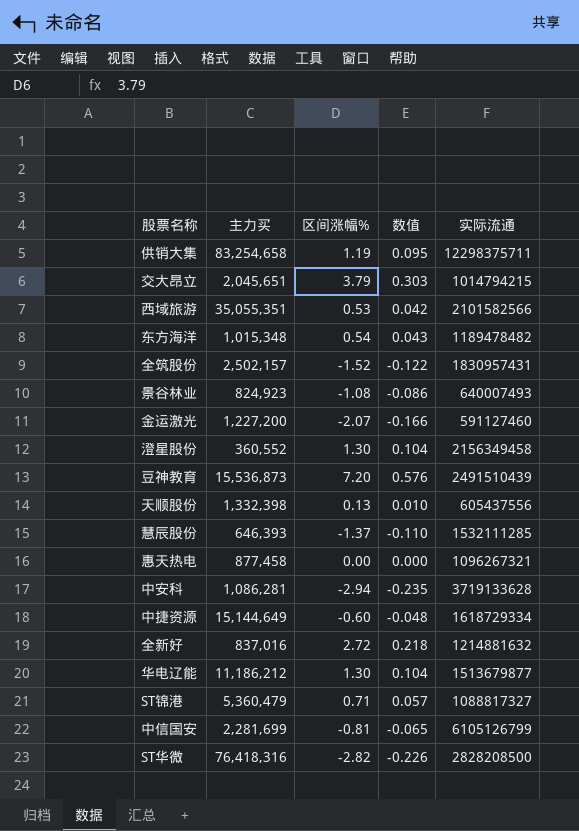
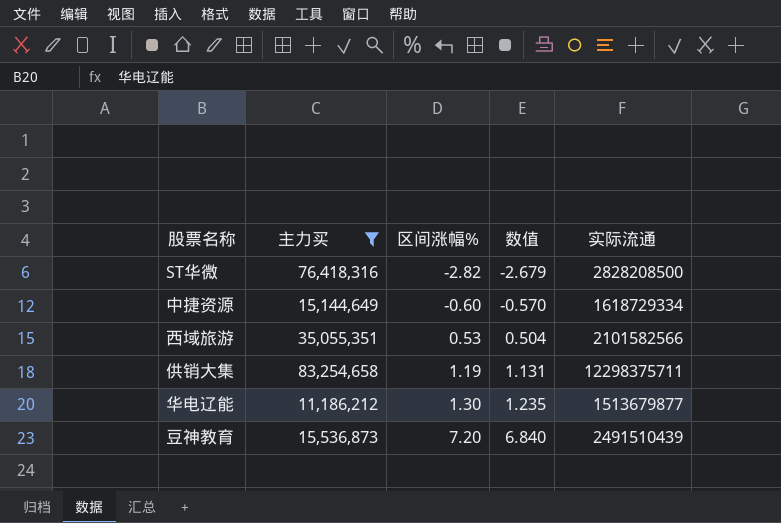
filter: none -> 主力买 >= 11,186,212
row order: none -> 区间涨幅% ascending
column 数值 | formula: [区间涨幅%] * 0.08 -> [区间涨幅%] * 0.95

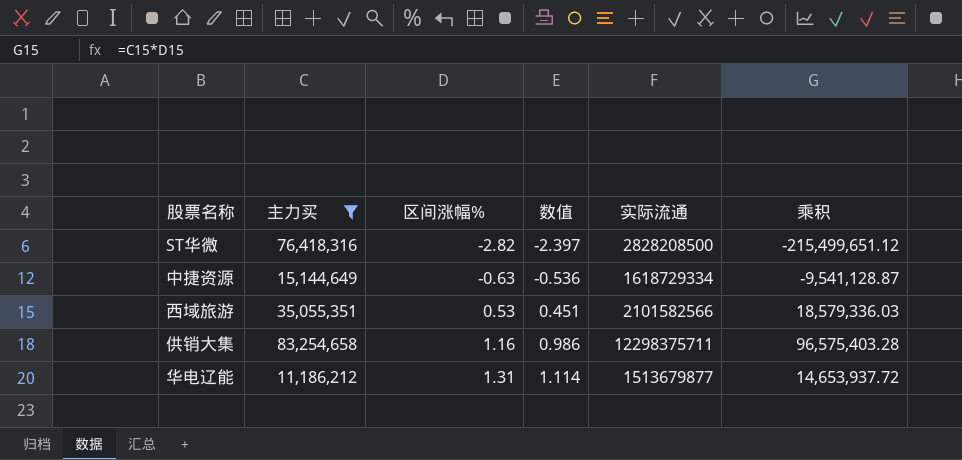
column 数值 | formula: [区间涨幅%] * 0.95 -> [区间涨幅%] * 0.85
column 乘积 | formula: none -> [主力买] * [区间涨幅%]
row 豆神教育: 15,536,873 | 7.20 | 6.840 | 2491510439 -> none
中捷资源 | 区间涨幅%: -0.60 -> -0.63
供销大集 | 区间涨幅%: 1.19 -> 1.16
华电辽能 | 区间涨幅%: 1.30 -> 1.31

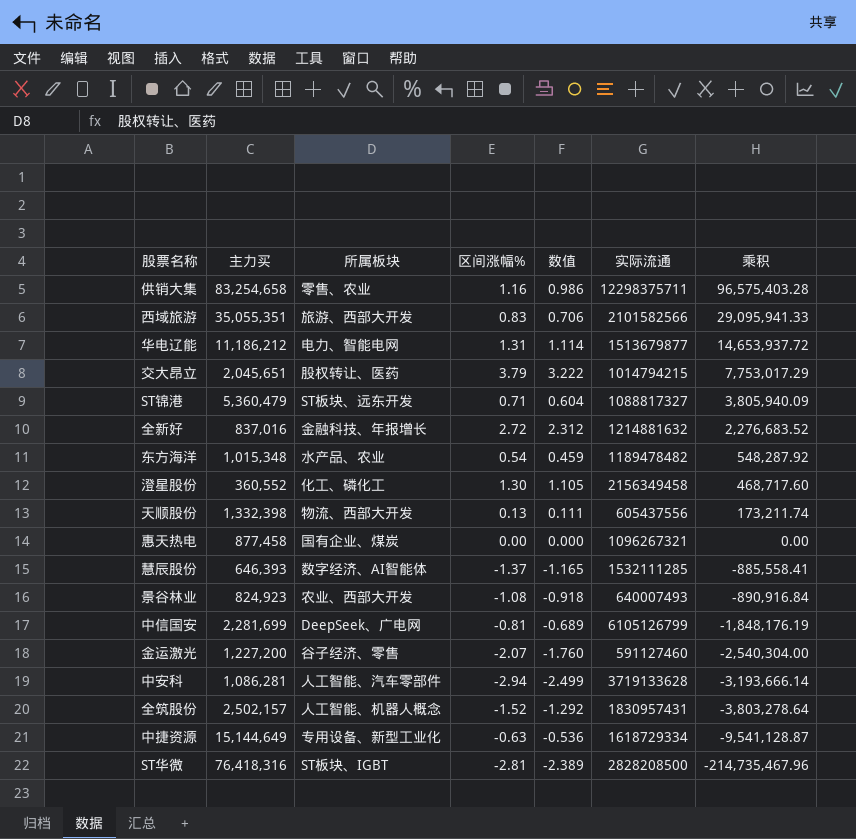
filter: 主力买 >= 11,186,212 -> none
row order: 区间涨幅% ascending -> 乘积 descending
column 所属板块 | position: none -> 3
西域旅游 | 区间涨幅%: 0.53 -> 0.83
西域旅游 | 数值: 0.451 -> 0.706
西域旅游 | 乘积: 18,579,336.03 -> 29,095,941.33
ST华微 | 区间涨幅%: -2.82 -> -2.81
ST华微 | 数值: -2.397 -> -2.389
ST华微 | 乘积: -215,499,651.12 -> -214,735,467.96

